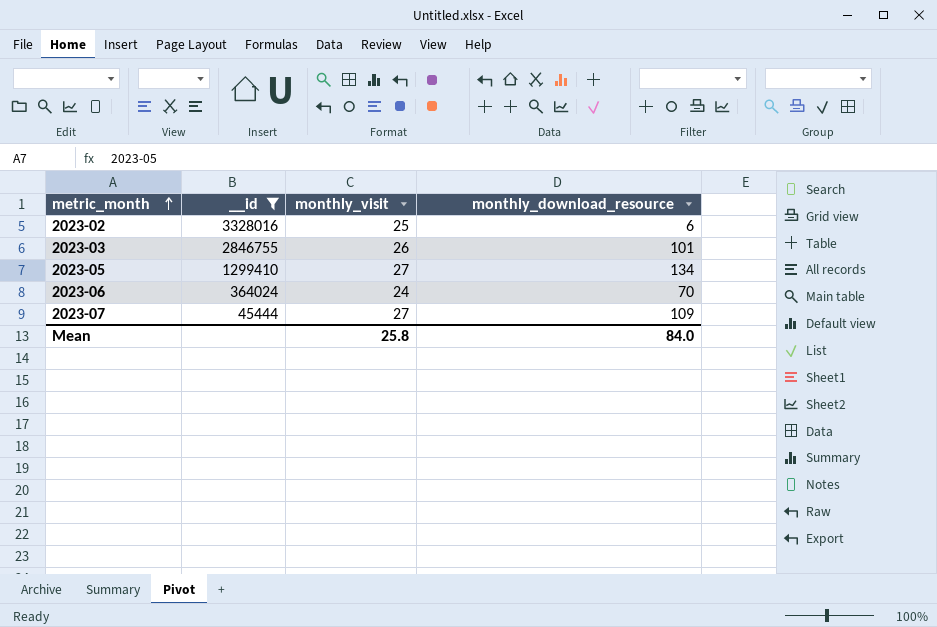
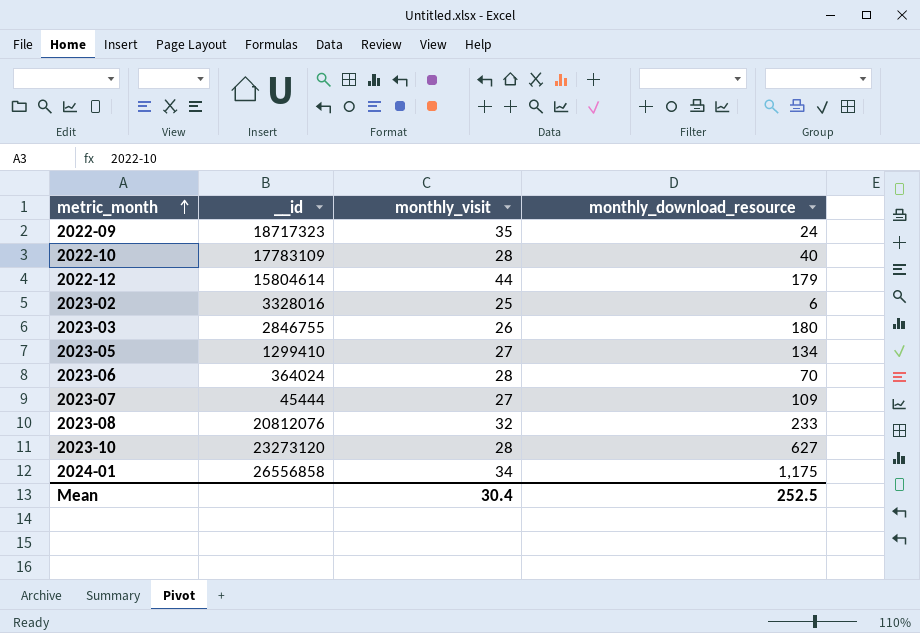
filter: __id <= 3328016 -> none
2023-03 | monthly_download_resource: 101 -> 180
2023-06 | monthly_visit: 24 -> 28
Mean | monthly_visit: 25.8 -> 30.4
Mean | monthly_download_resource: 84.0 -> 252.5

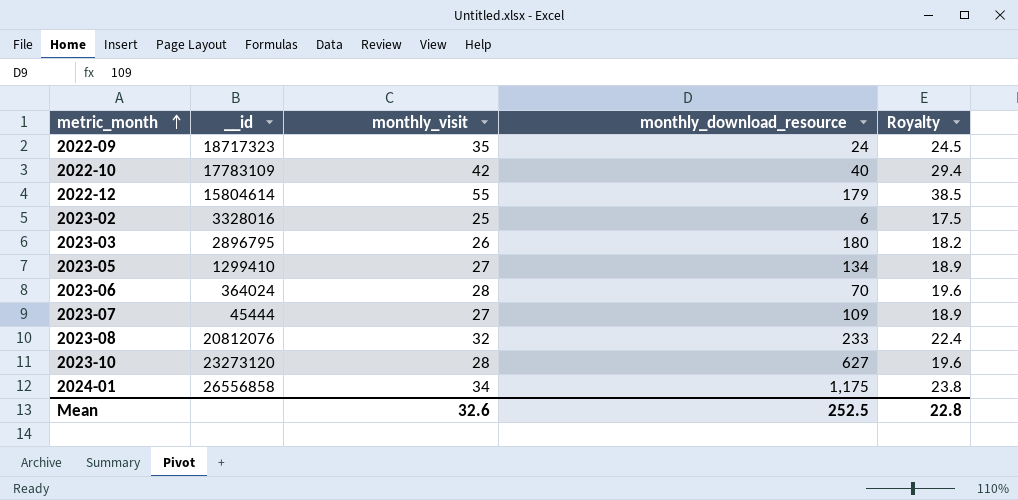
column Royalty | formula: none -> [monthly_visit] * 0.7
2022-10 | monthly_visit: 28 -> 42
2022-12 | monthly_visit: 44 -> 55
2023-03 | __id: 2846755 -> 2896795
Mean | monthly_visit: 30.4 -> 32.6

